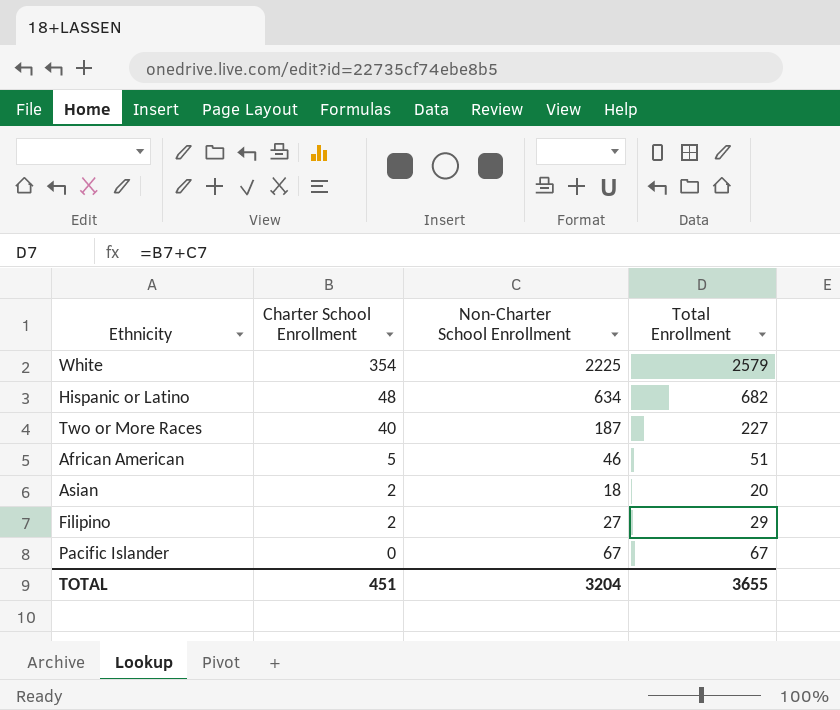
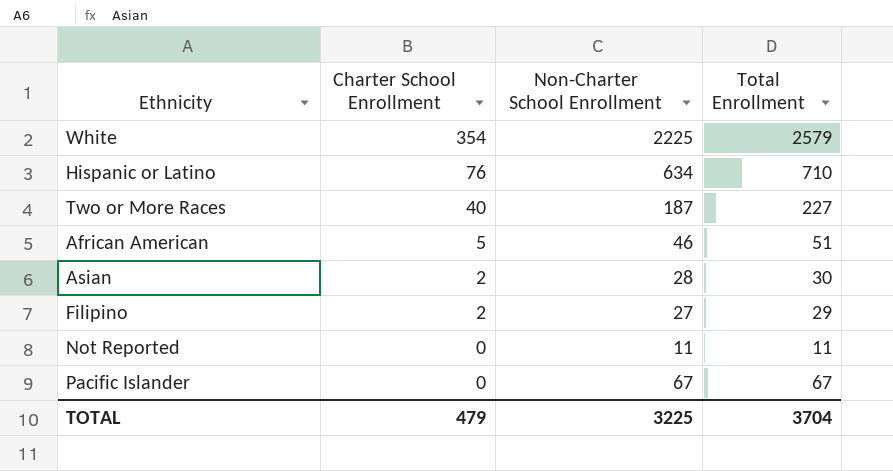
Hispanic or Latino | Charter School Enrollment: 48 -> 76
Hispanic or Latino | Total Enrollment: 682 -> 710
Asian | Non-Charter School Enrollment: 18 -> 28
Asian | Total Enrollment: 20 -> 30
row Not Reported: none -> 0 | 11 | 11
TOTAL | Charter School Enrollment: 451 -> 479
TOTAL | Non-Charter School Enrollment: 3204 -> 3225
TOTAL | Total Enrollment: 3655 -> 3704

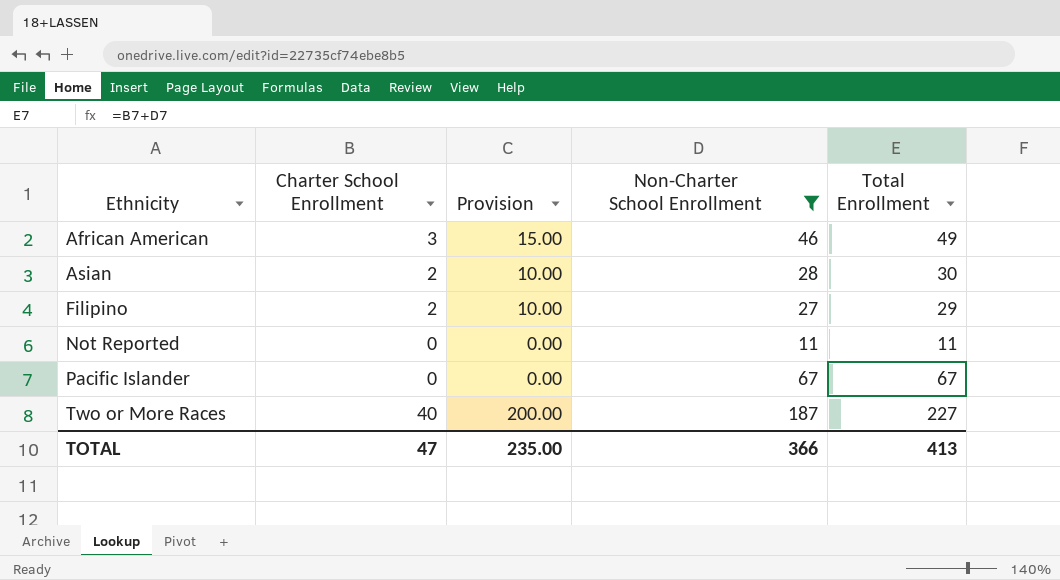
filter: none -> Non-Charter School Enrollment <= 187
row order: Charter School Enrollment descending -> Ethnicity ascending
column Provision | formula: none -> [Charter School Enrollment] * 5
African American | Charter School Enrollment: 5 -> 3
African American | Total Enrollment: 51 -> 49
TOTAL | Charter School Enrollment: 479 -> 47
TOTAL | Non-Charter School Enrollment: 3225 -> 366
TOTAL | Total Enrollment: 3704 -> 413

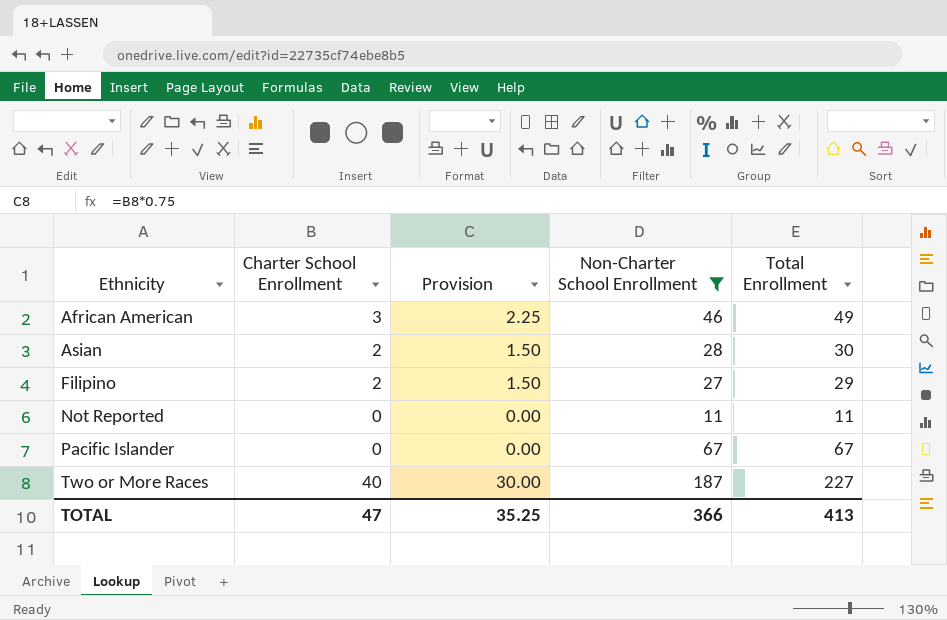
column Provision | formula: [Charter School Enrollment] * 5 -> [Charter School Enrollment] * 0.75
TOTAL | Provision: 235.00 -> 35.25

